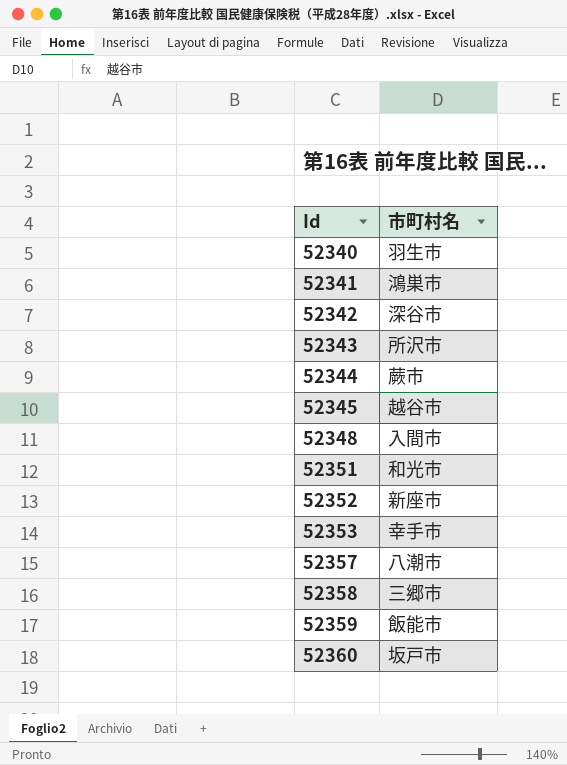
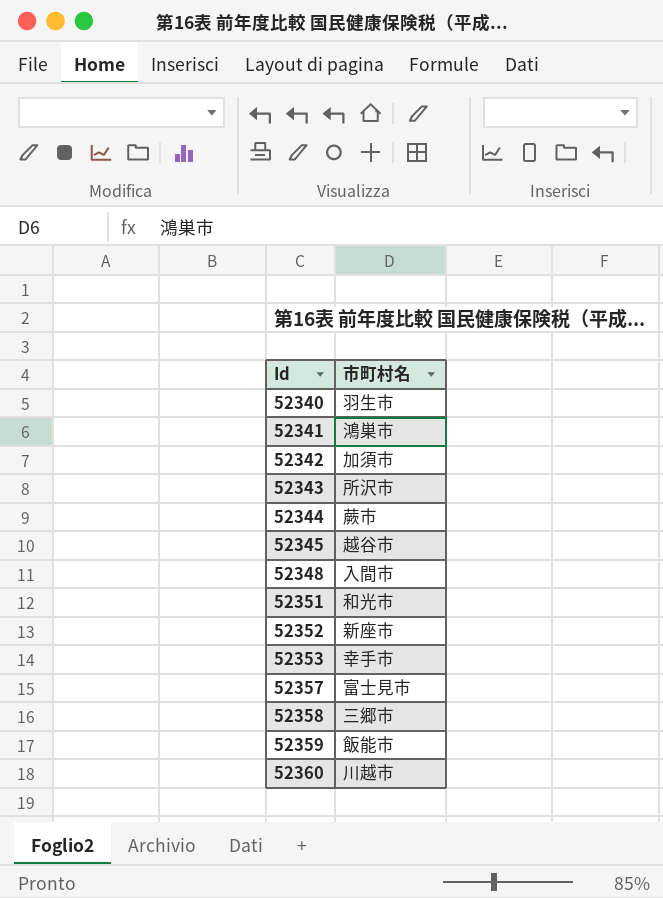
52342 | 市町村名: 深谷市 -> 加須市
52357 | 市町村名: 八潮市 -> 富士見市
52360 | 市町村名: 坂戸市 -> 川越市

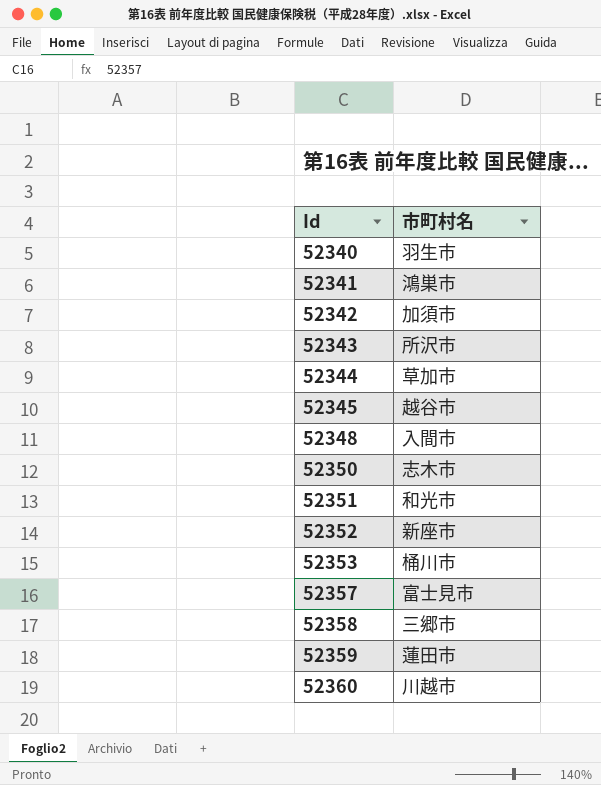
52344 | 市町村名: 蕨市 -> 草加市
row 52350: none -> 志木市
52353 | 市町村名: 幸手市 -> 桶川市
52359 | 市町村名: 飯能市 -> 蓮田市

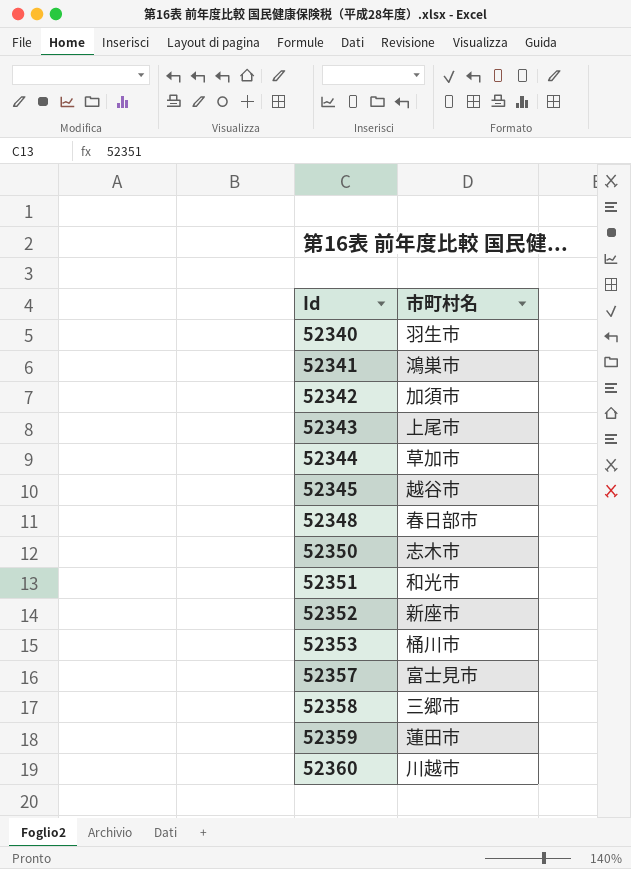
52343 | 市町村名: 所沢市 -> 上尾市
52348 | 市町村名: 入間市 -> 春日部市

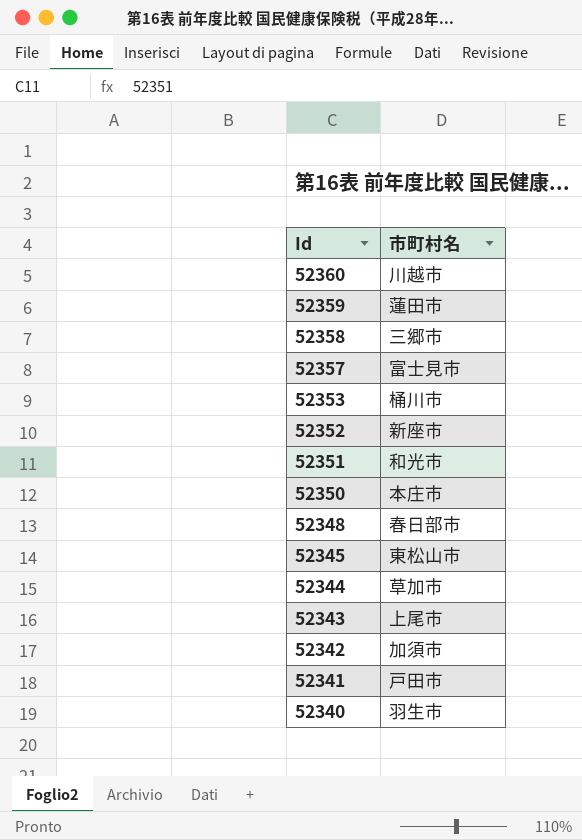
row order: Id ascending -> Id descending
52350 | 市町村名: 志木市 -> 本庄市
52345 | 市町村名: 越谷市 -> 東松山市
52341 | 市町村名: 鴻巣市 -> 戸田市

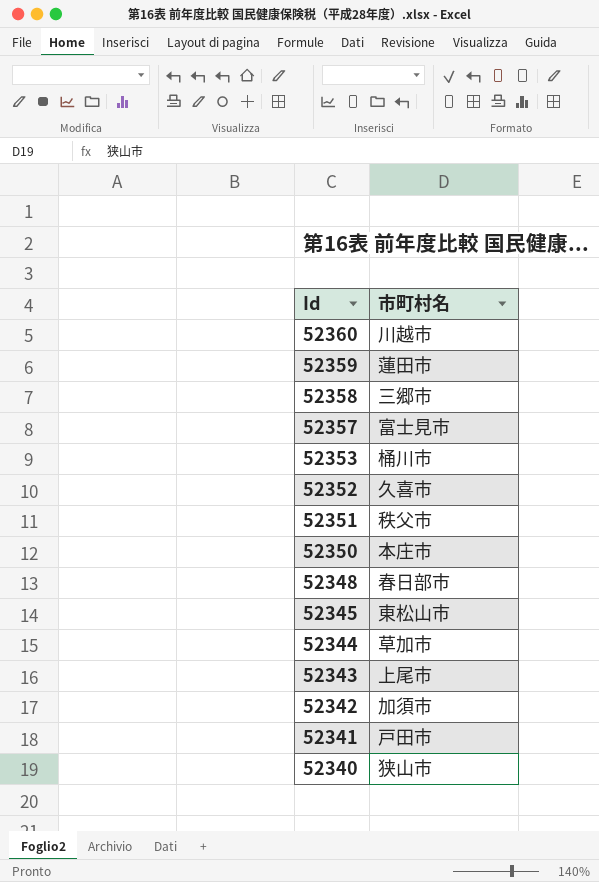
52352 | 市町村名: 新座市 -> 久喜市
52351 | 市町村名: 和光市 -> 秩父市
52340 | 市町村名: 羽生市 -> 狭山市

